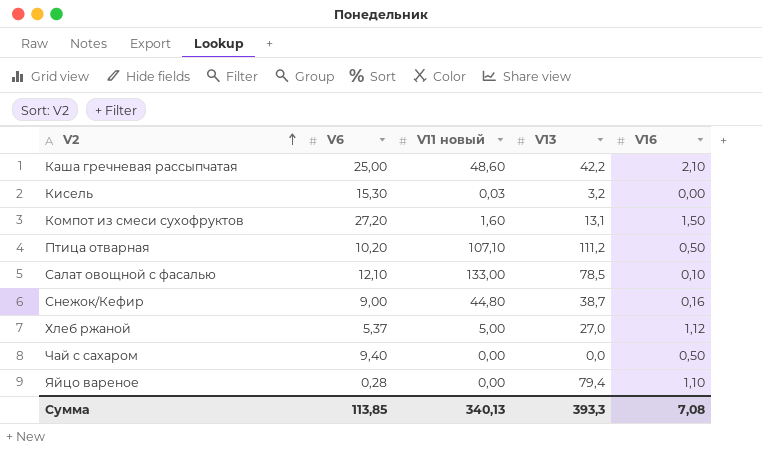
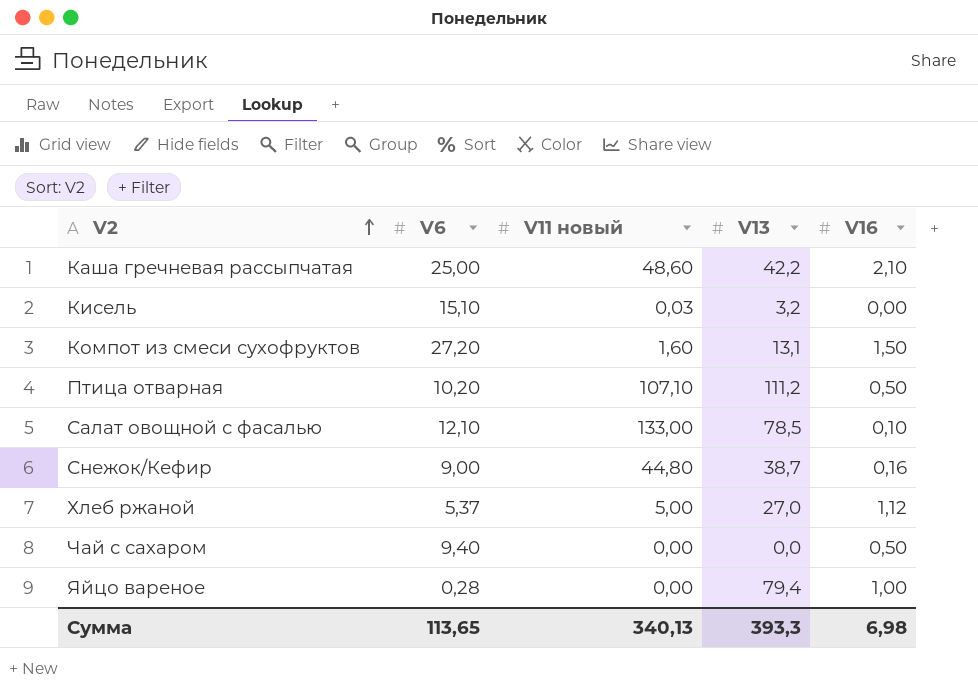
Кисель | V6: 15,30 -> 15,10
Яйцо вареное | V16: 1,10 -> 1,00
Сумма | V6: 113,85 -> 113,65
Сумма | V16: 7,08 -> 6,98

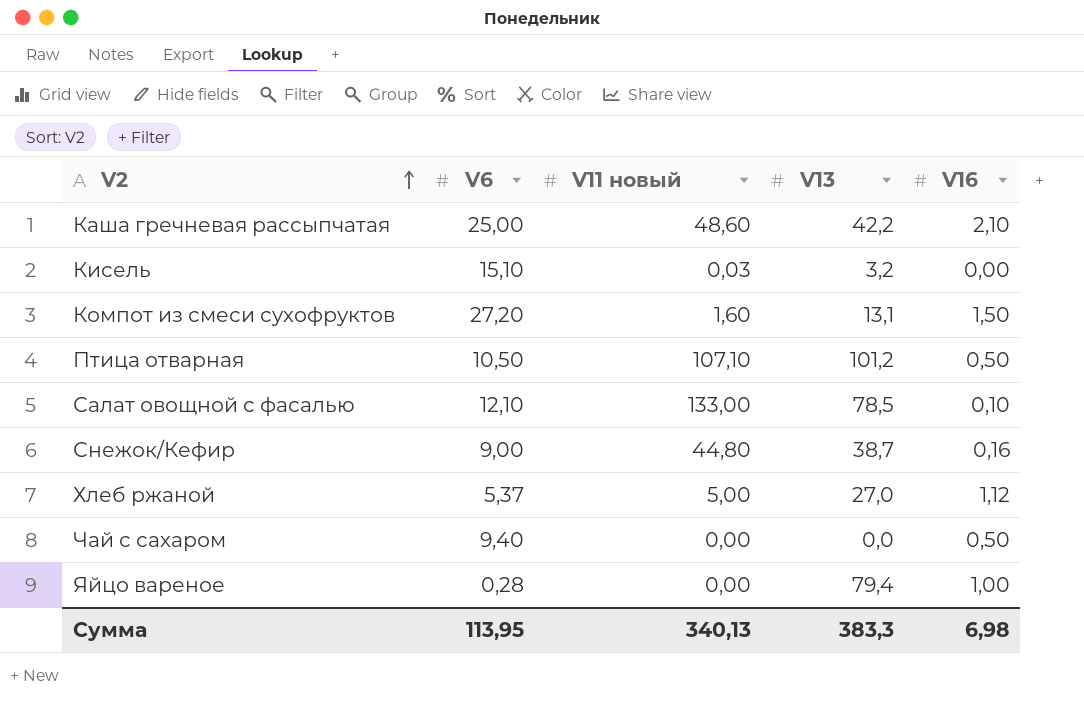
Птица отварная | V6: 10,20 -> 10,50
Птица отварная | V13: 111,2 -> 101,2
Сумма | V6: 113,65 -> 113,95
Сумма | V13: 393,3 -> 383,3

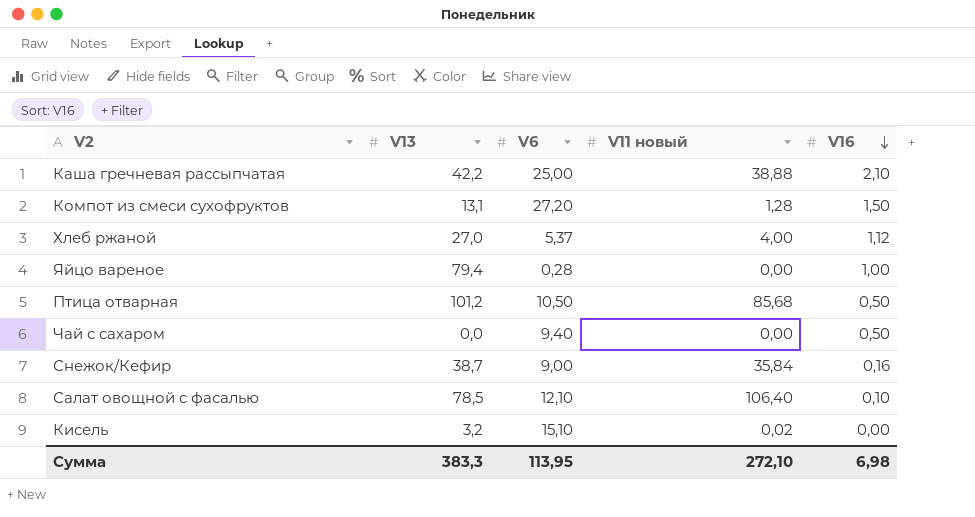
row order: V2 ascending -> V16 descending
column V13 | position: 4 -> 2
Каша гречневая рассыпчатая | V11 новый: 48,60 -> 38,88
Компот из смеси сухофруктов | V11 новый: 1,60 -> 1,28
Хлеб ржаной | V11 новый: 5,00 -> 4,00
Птица отварная | V11 новый: 107,10 -> 85,68
Снежок/Кефир | V11 новый: 44,80 -> 35,84
Салат овощной с фасалью | V11 новый: 133,00 -> 106,40
Кисель | V11 новый: 0,03 -> 0,02
Сумма | V11 новый: 340,13 -> 272,10

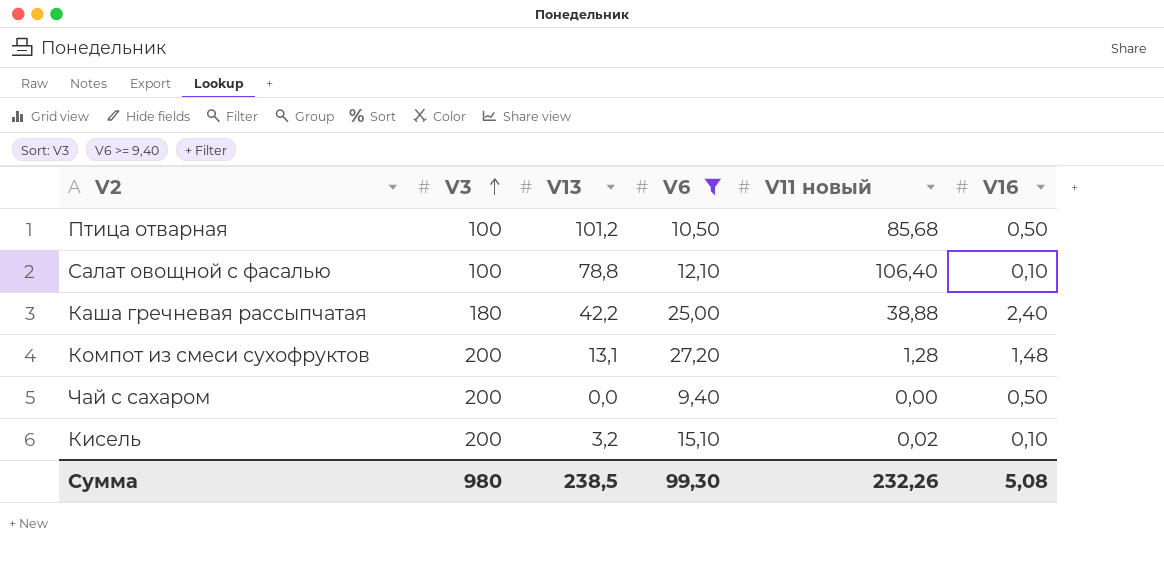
filter: none -> V6 >= 9,40
row order: V16 descending -> V3 ascending
column V3 | position: none -> 2
Салат овощной с фасалью | V13: 78,5 -> 78,8
Каша гречневая рассыпчатая | V16: 2,10 -> 2,40
Компот из смеси сухофруктов | V16: 1,50 -> 1,48
Кисель | V16: 0,00 -> 0,10
Сумма | V13: 383,3 -> 238,5
Сумма | V6: 113,95 -> 99,30
Сумма | V11 новый: 272,10 -> 232,26
Сумма | V16: 6,98 -> 5,08

